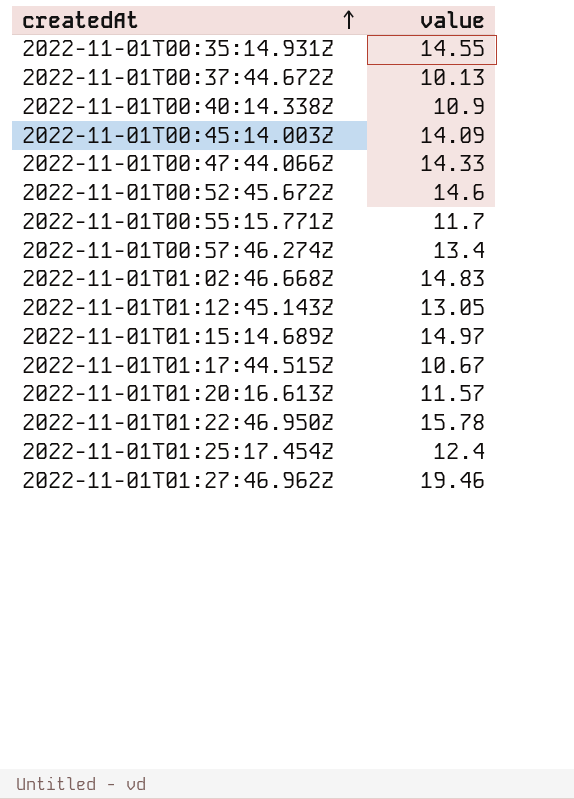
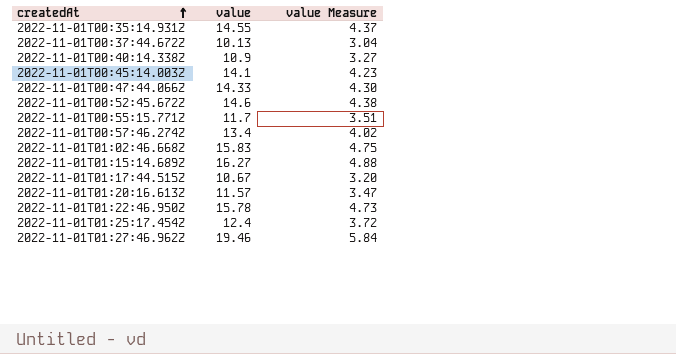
column value Measure | formula: none -> [value] * 0.3
row 2022-11-01T01:12:45.143Z: 13.05 -> none
2022-11-01T00:45:14.003Z | value: 14.09 -> 14.1
2022-11-01T01:02:46.668Z | value: 14.83 -> 15.83
2022-11-01T01:15:14.689Z | value: 14.97 -> 16.27

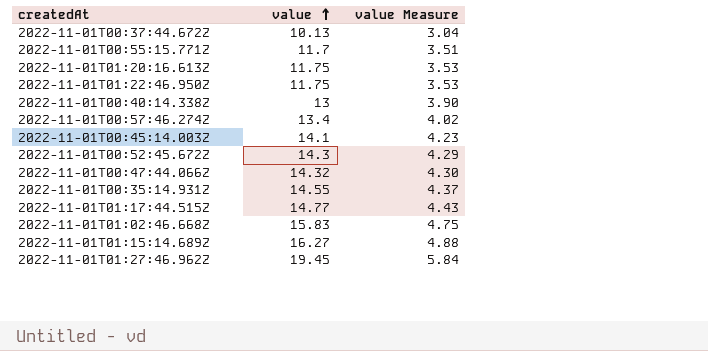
row order: createdAt ascending -> value ascending
row 2022-11-01T01:25:17.454Z: 12.4 | 3.72 -> none
2022-11-01T01:20:16.613Z | value: 11.57 -> 11.75
2022-11-01T01:20:16.613Z | value Measure: 3.47 -> 3.53
2022-11-01T01:22:46.950Z | value: 15.78 -> 11.75
2022-11-01T01:22:46.950Z | value Measure: 4.73 -> 3.53
2022-11-01T00:40:14.338Z | value: 10.9 -> 13
2022-11-01T00:40:14.338Z | value Measure: 3.27 -> 3.90
2022-11-01T00:52:45.672Z | value: 14.6 -> 14.3
2022-11-01T00:52:45.672Z | value Measure: 4.38 -> 4.29
2022-11-01T00:47:44.066Z | value: 14.33 -> 14.32
2022-11-01T01:17:44.515Z | value: 10.67 -> 14.77
2022-11-01T01:17:44.515Z | value Measure: 3.20 -> 4.43
2022-11-01T01:27:46.962Z | value: 19.46 -> 19.45

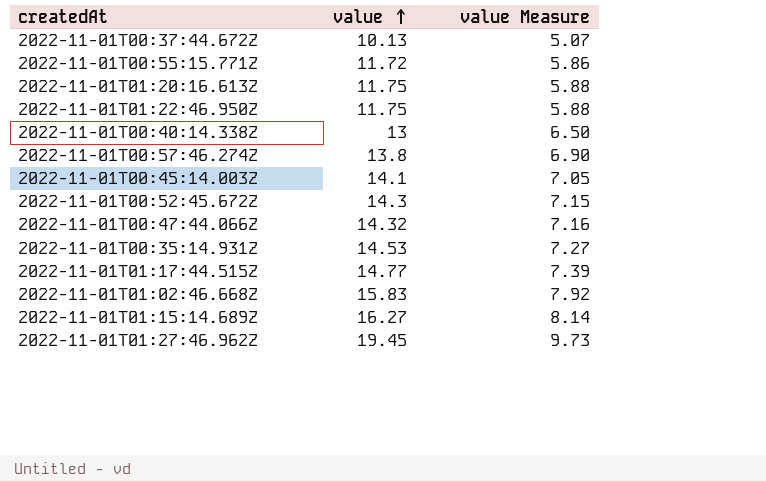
column value Measure | formula: [value] * 0.3 -> [value] * 0.5
2022-11-01T00:55:15.771Z | value: 11.7 -> 11.72
2022-11-01T00:57:46.274Z | value: 13.4 -> 13.8
2022-11-01T00:35:14.931Z | value: 14.55 -> 14.53

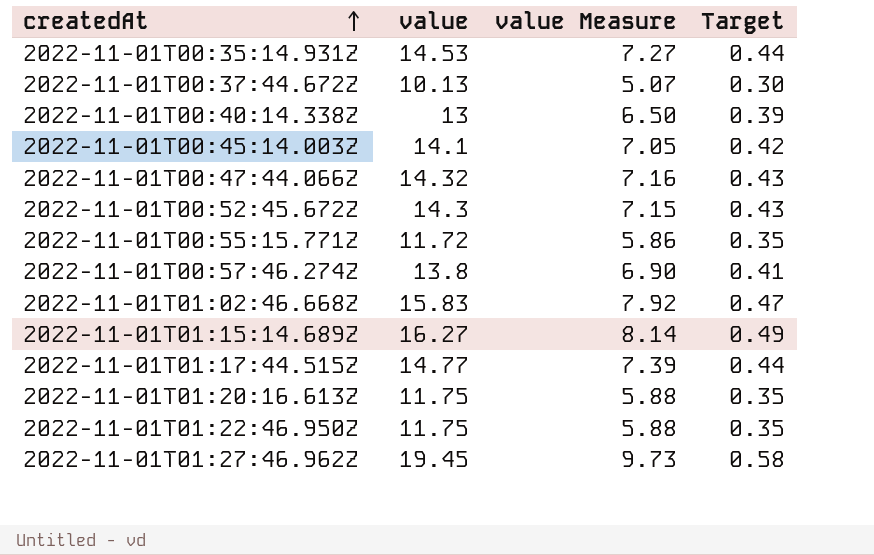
row order: value ascending -> createdAt ascending
column Target | formula: none -> [value] * 0.03

